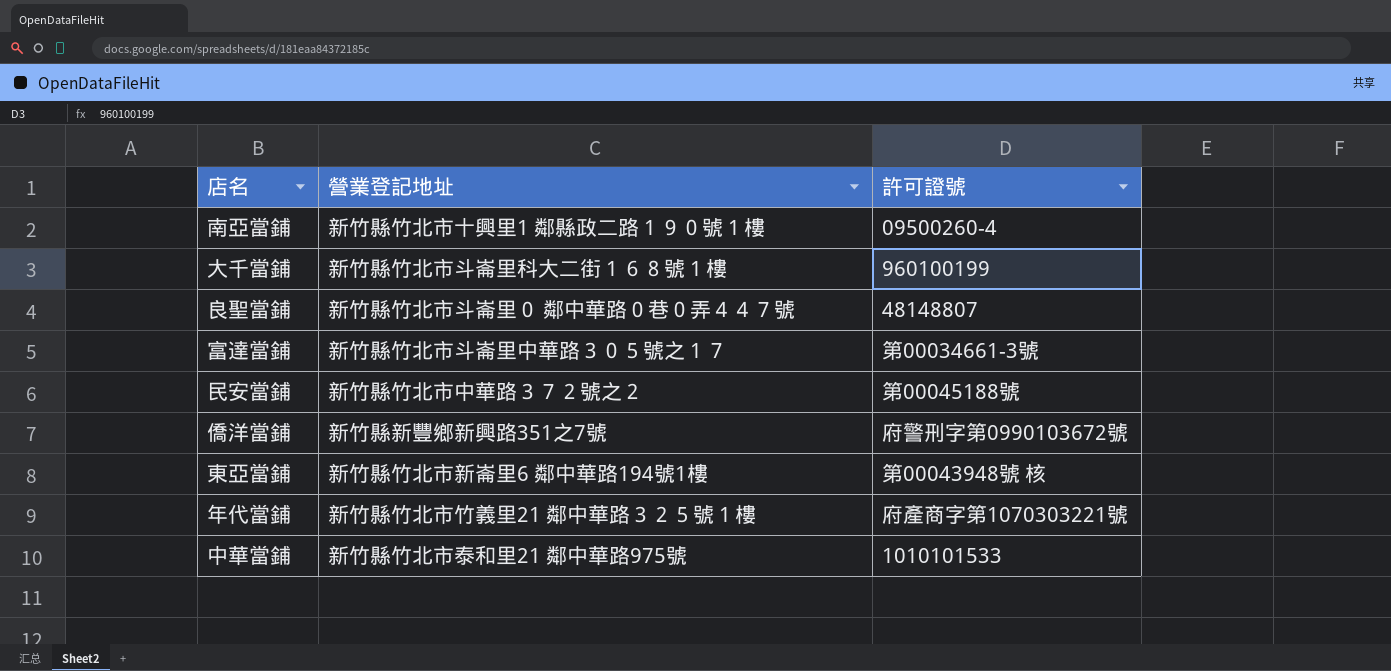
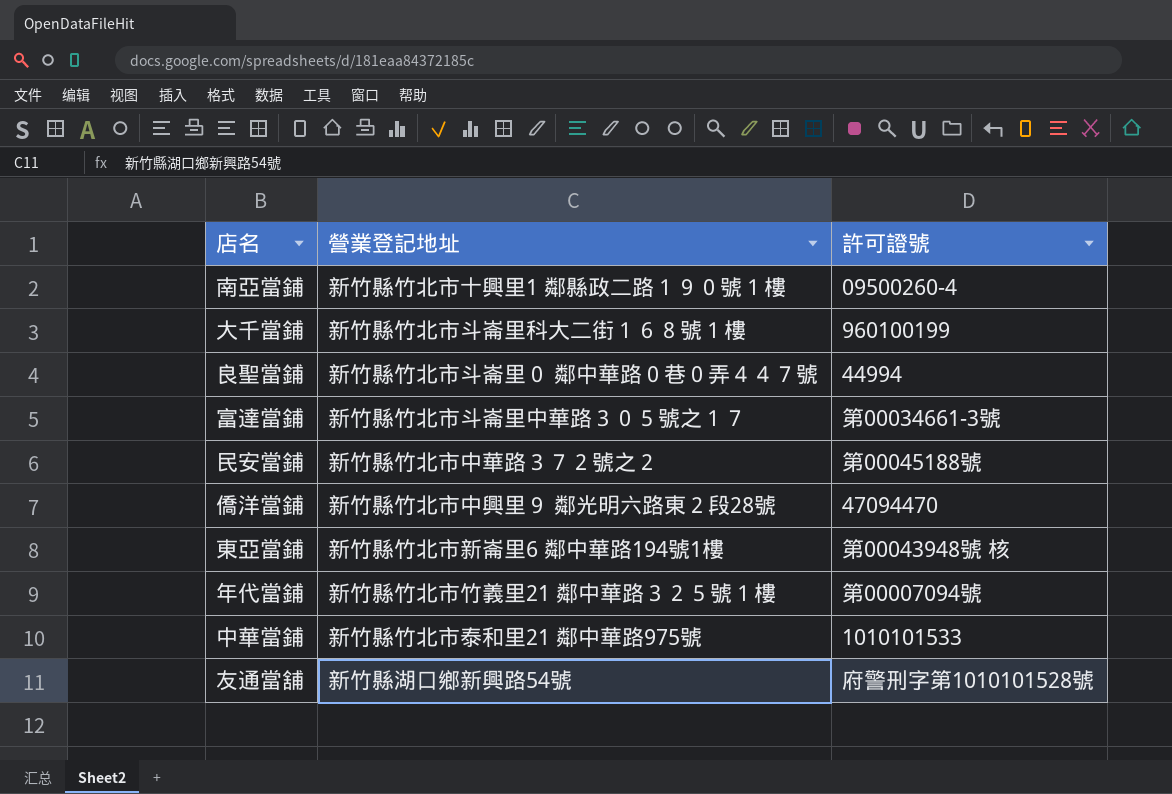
良聖當鋪 | 許可證號: 48148807 -> 44994
僑洋當鋪 | 營業登記地址: 新竹縣新豐鄉新興路351之7號 -> 新竹縣竹北市中興里９ 鄰光明六路東２段28號
僑洋當鋪 | 許可證號: 府警刑字第0990103672號 -> 47094470
年代當鋪 | 許可證號: 府產商字第1070303221號 -> 第00007094號
row 友通當舖: none -> 新竹縣湖口鄉新興路54號 | 府警刑字第1010101528號

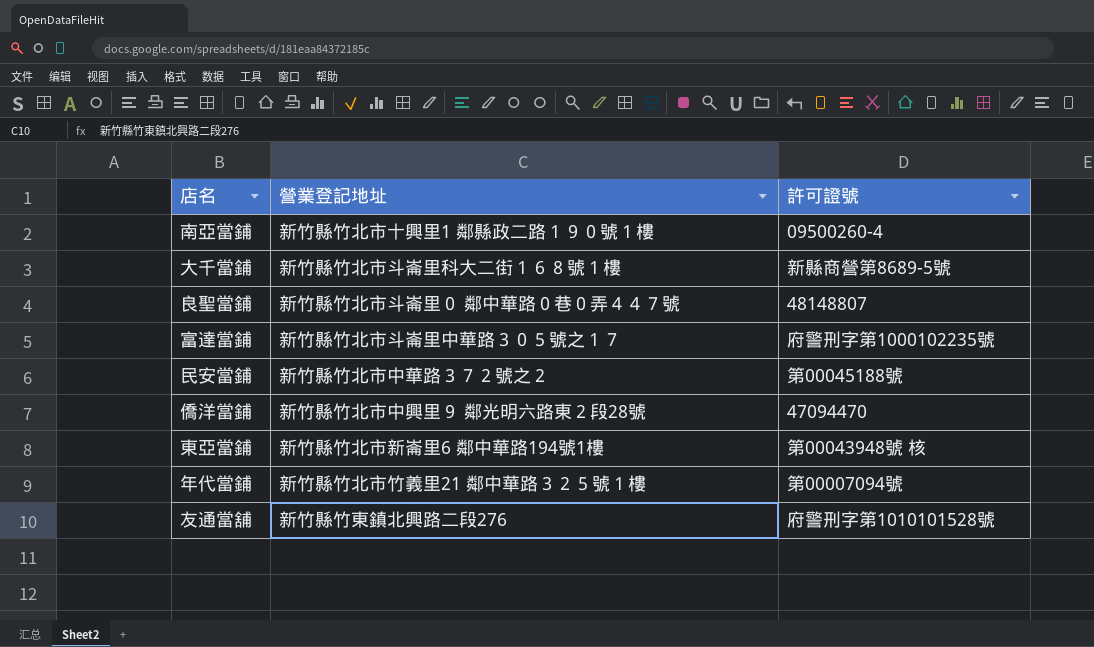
row 中華當鋪: 新竹縣竹北市泰和里21 鄰中華路975號 | 1010101533 -> none
大千當鋪 | 許可證號: 960100199 -> 新縣商營第8689-5號
良聖當鋪 | 許可證號: 44994 -> 48148807
富達當鋪 | 許可證號: 第00034661-3號 -> 府警刑字第1000102235號
友通當舖 | 營業登記地址: 新竹縣湖口鄉新興路54號 -> 新竹縣竹東鎮北興路二段276

